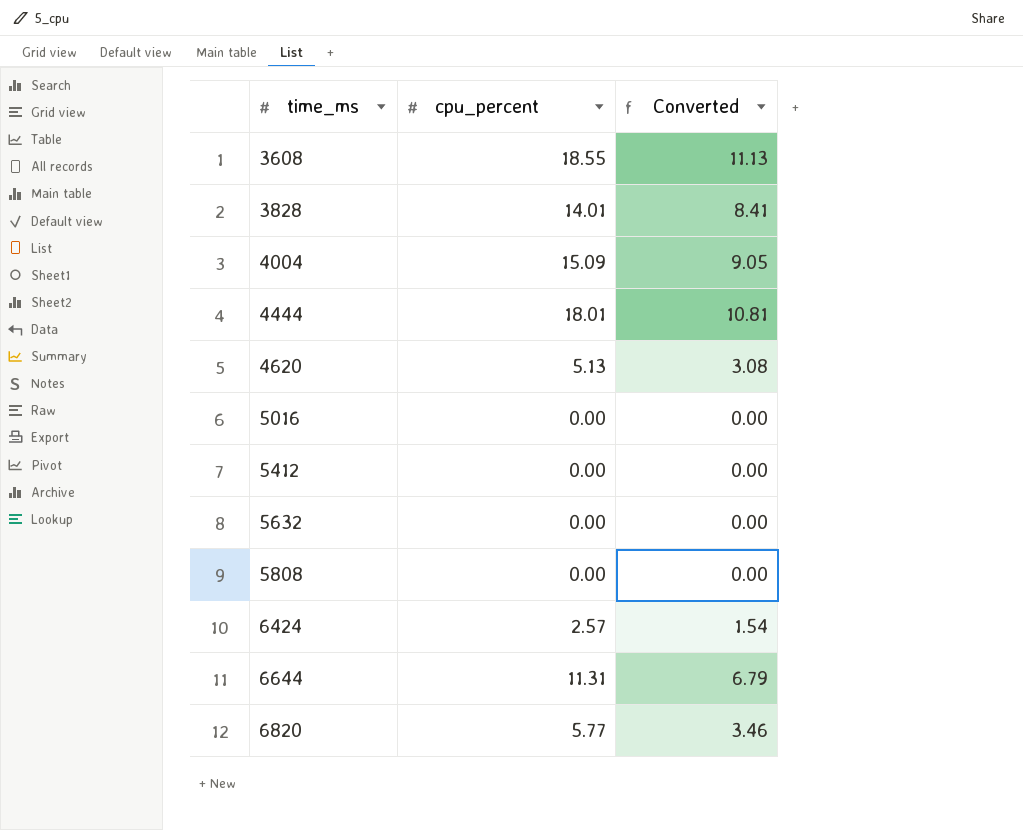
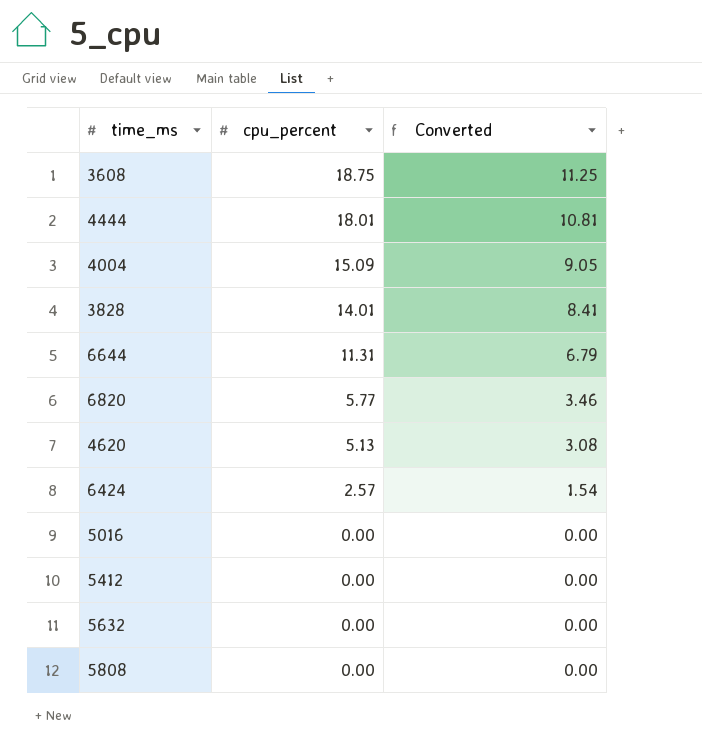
row order: time_ms ascending -> cpu_percent descending
3608 | cpu_percent: 18.55 -> 18.75
3608 | Converted: 11.13 -> 11.25

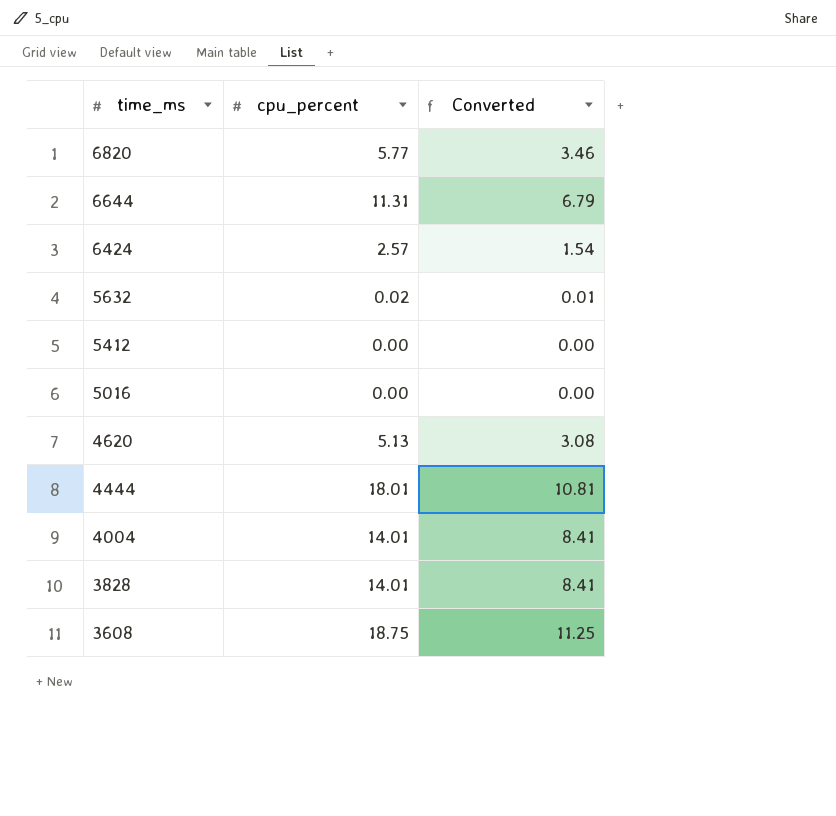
row order: cpu_percent descending -> time_ms descending
row 5808: 0.00 | 0.00 -> none
5632 | cpu_percent: 0.00 -> 0.02
5632 | Converted: 0.00 -> 0.01
4004 | cpu_percent: 15.09 -> 14.01
4004 | Converted: 9.05 -> 8.41

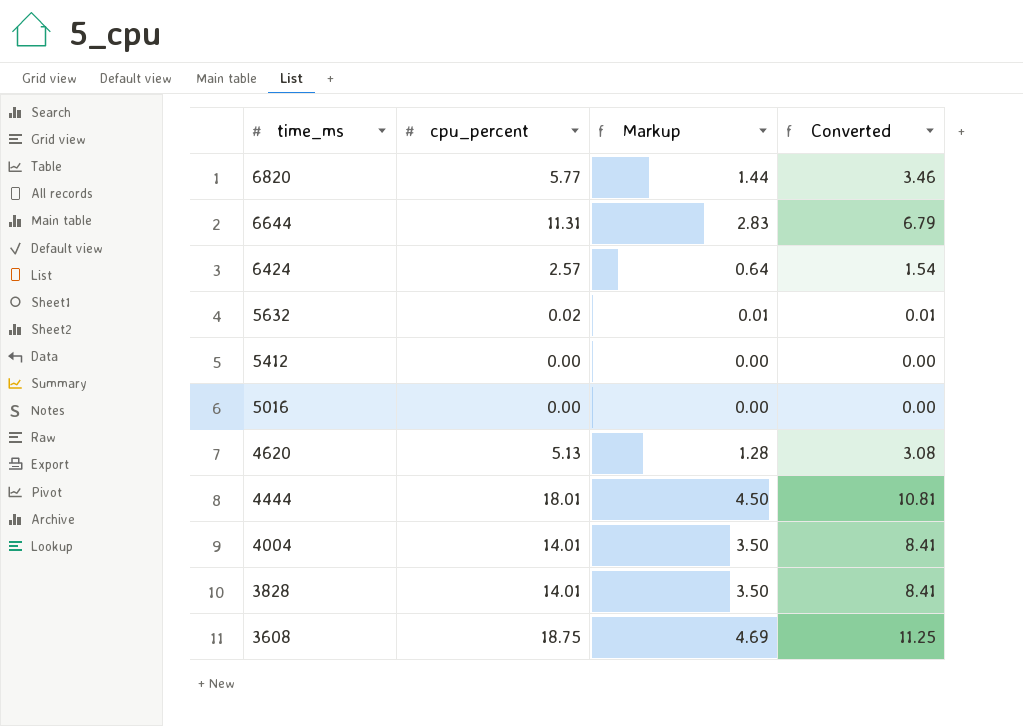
column Markup | formula: none -> [cpu_percent] * 0.25

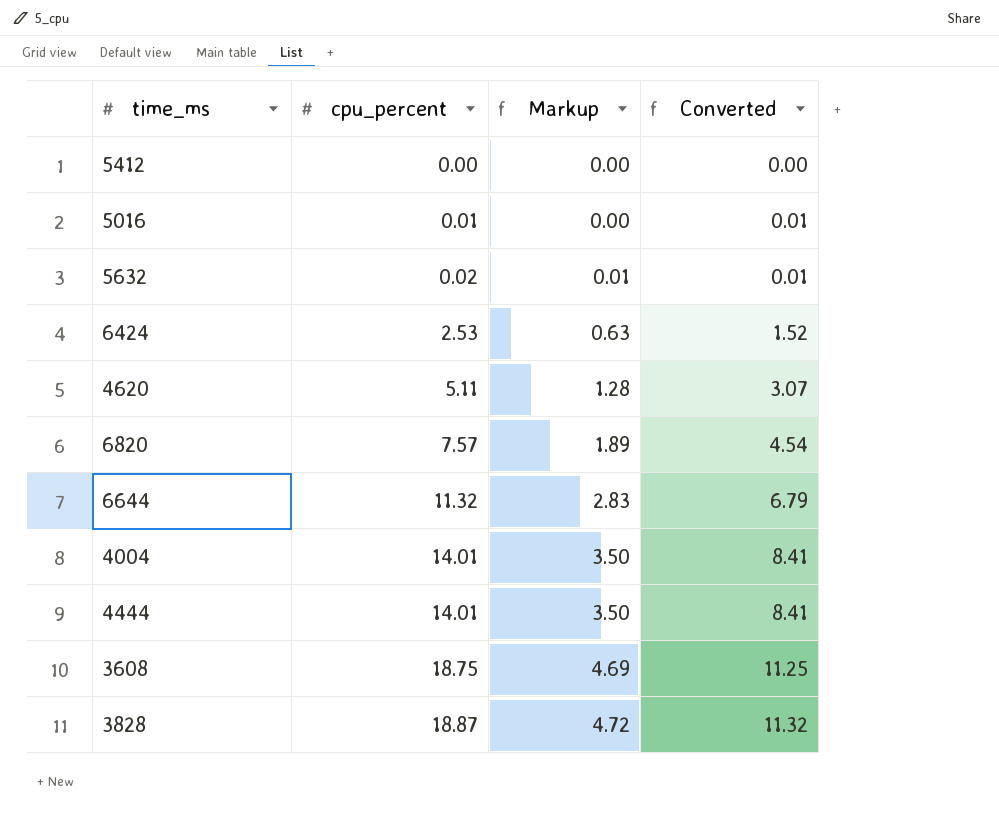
row order: time_ms descending -> cpu_percent ascending
5016 | cpu_percent: 0.00 -> 0.01
5016 | Converted: 0.00 -> 0.01
6424 | cpu_percent: 2.57 -> 2.53
6424 | Markup: 0.64 -> 0.63
6424 | Converted: 1.54 -> 1.52
4620 | cpu_percent: 5.13 -> 5.11
4620 | Converted: 3.08 -> 3.07
6820 | cpu_percent: 5.77 -> 7.57
6820 | Markup: 1.44 -> 1.89
6820 | Converted: 3.46 -> 4.54
6644 | cpu_percent: 11.31 -> 11.32
4444 | cpu_percent: 18.01 -> 14.01
4444 | Markup: 4.50 -> 3.50
4444 | Converted: 10.81 -> 8.41
3828 | cpu_percent: 14.01 -> 18.87
3828 | Markup: 3.50 -> 4.72
3828 | Converted: 8.41 -> 11.32

